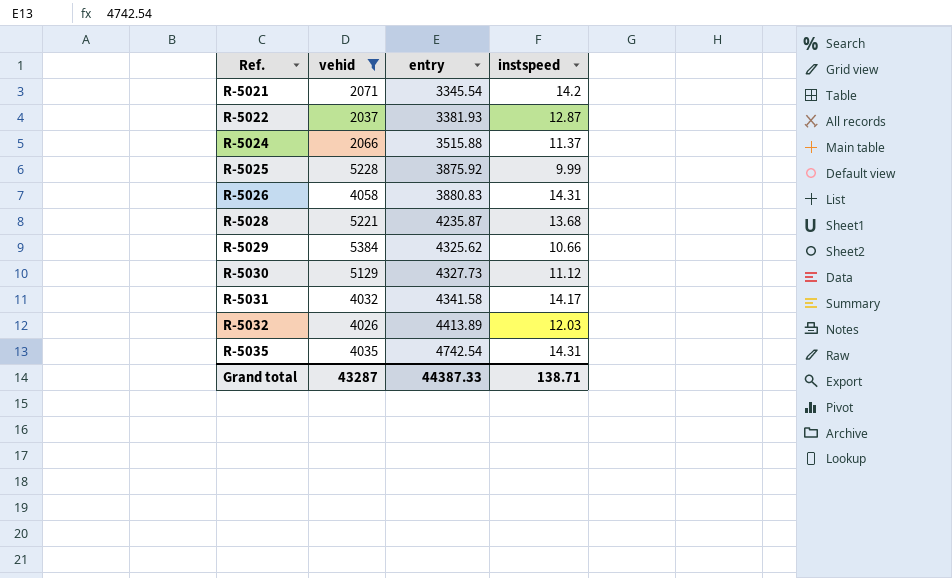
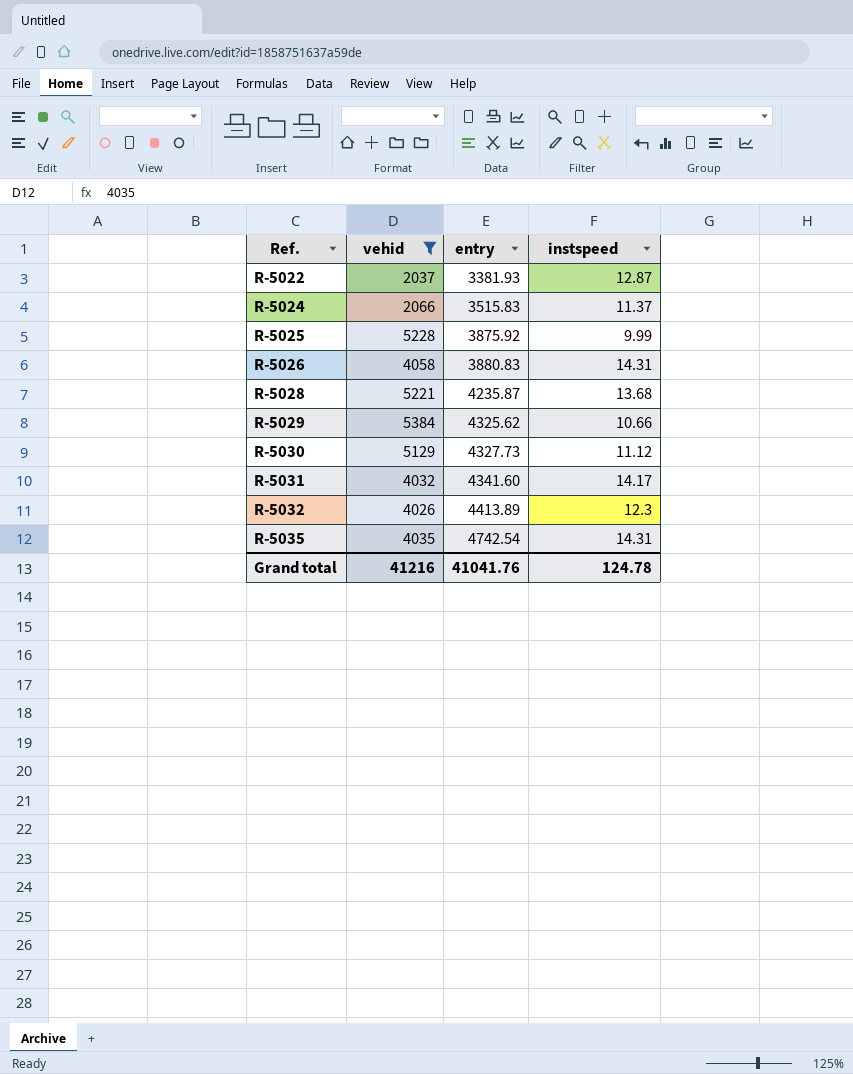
row R-5021: 2071 | 3345.54 | 14.2 -> none
R-5024 | entry: 3515.88 -> 3515.83
R-5031 | entry: 4341.58 -> 4341.60
R-5032 | instspeed: 12.03 -> 12.3
Grand total | vehid: 43287 -> 41216
Grand total | entry: 44387.33 -> 41041.76
Grand total | instspeed: 138.71 -> 124.78

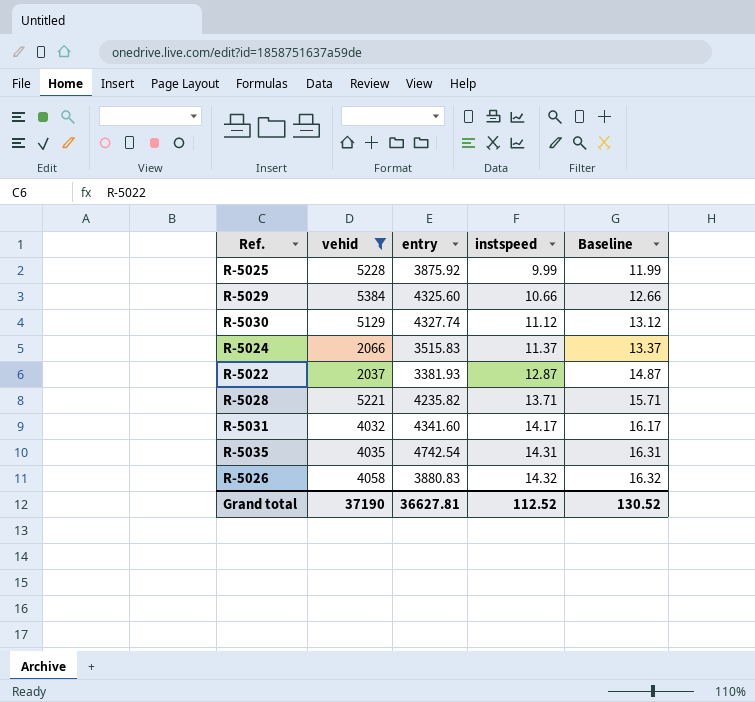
row order: Ref. ascending -> instspeed ascending
column Baseline | formula: none -> [instspeed] + 2
row R-5032: 4026 | 4413.89 | 12.3 -> none
R-5029 | entry: 4325.62 -> 4325.60
R-5030 | entry: 4327.73 -> 4327.74
R-5028 | entry: 4235.87 -> 4235.82
R-5028 | instspeed: 13.68 -> 13.71
R-5026 | instspeed: 14.31 -> 14.32
Grand total | vehid: 41216 -> 37190
Grand total | entry: 41041.76 -> 36627.81
Grand total | instspeed: 124.78 -> 112.52

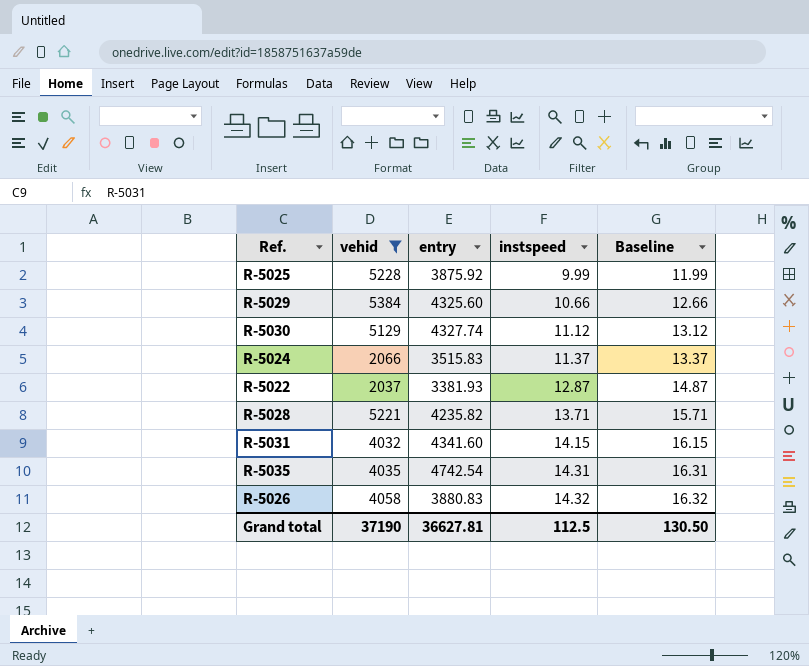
R-5031 | instspeed: 14.17 -> 14.15
R-5031 | Baseline: 16.17 -> 16.15
Grand total | instspeed: 112.52 -> 112.5
Grand total | Baseline: 130.52 -> 130.50

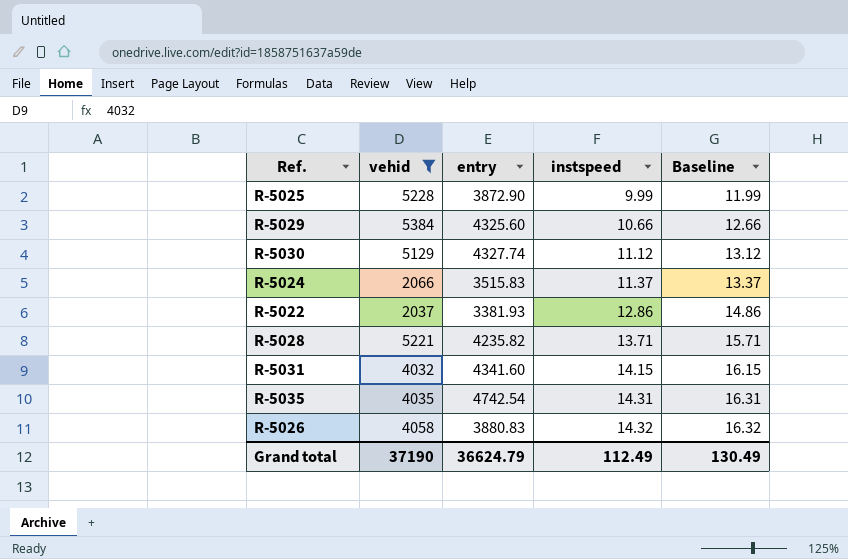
R-5025 | entry: 3875.92 -> 3872.90
R-5022 | instspeed: 12.87 -> 12.86
R-5022 | Baseline: 14.87 -> 14.86
Grand total | entry: 36627.81 -> 36624.79
Grand total | instspeed: 112.5 -> 112.49
Grand total | Baseline: 130.50 -> 130.49

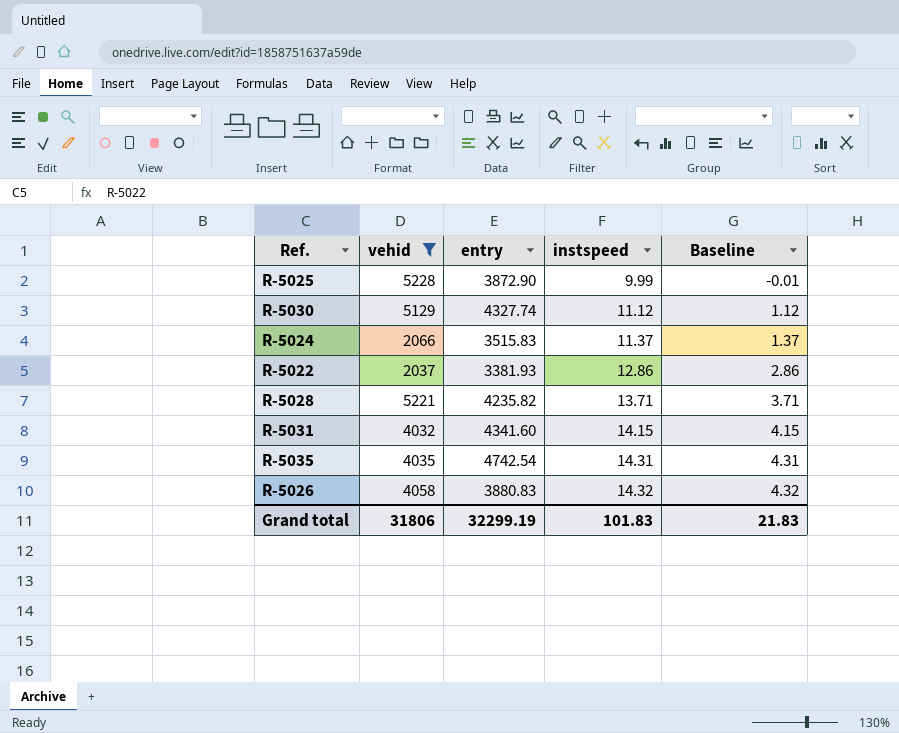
column Baseline | formula: [instspeed] + 2 -> [instspeed] - 10
row R-5029: 5384 | 4325.60 | 10.66 | 12.66 -> none
Grand total | vehid: 37190 -> 31806
Grand total | entry: 36624.79 -> 32299.19
Grand total | instspeed: 112.49 -> 101.83
Grand total | Baseline: 130.49 -> 21.83

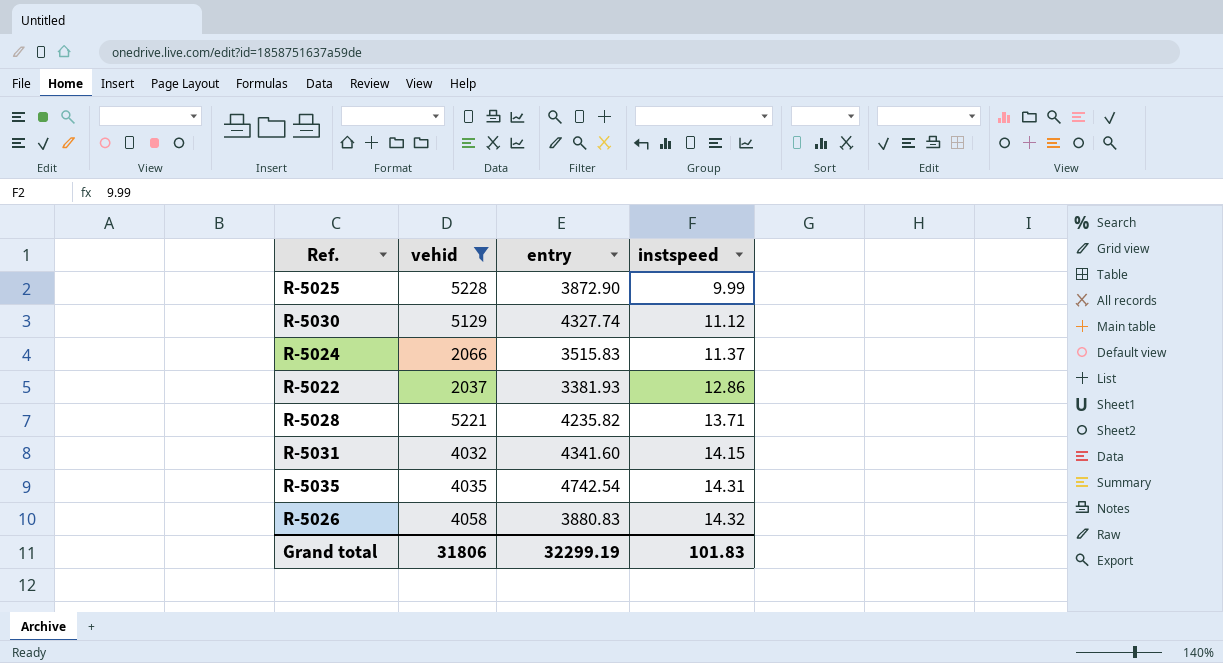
column Baseline | formula: [instspeed] - 10 -> none

